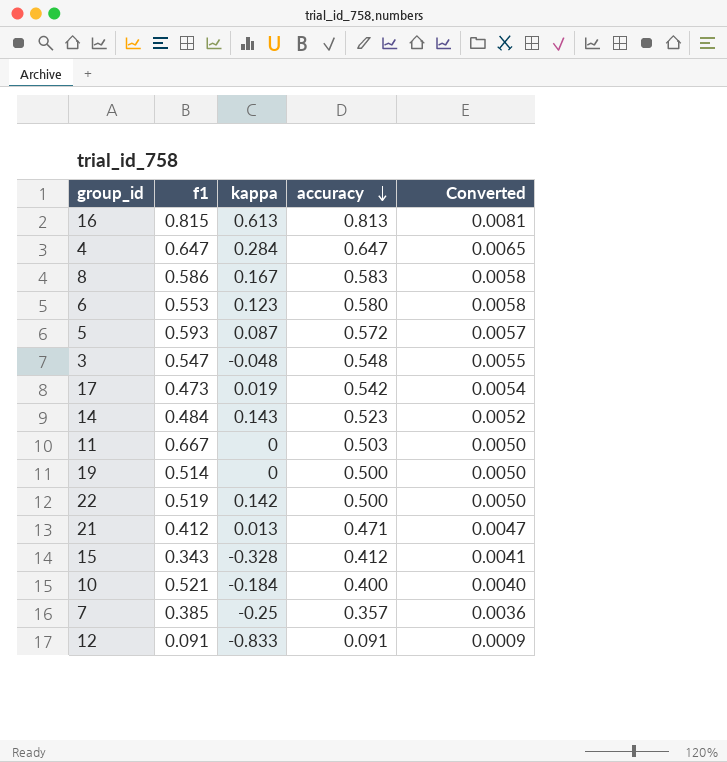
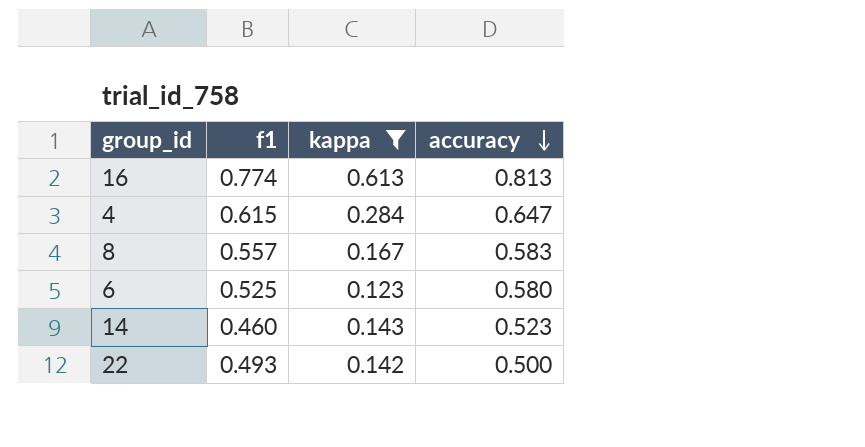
filter: none -> kappa >= 0.123
column Converted | formula: [accuracy] * 0.01 -> none
16 | f1: 0.815 -> 0.774
4 | f1: 0.647 -> 0.615
8 | f1: 0.586 -> 0.557
6 | f1: 0.553 -> 0.525
14 | f1: 0.484 -> 0.460
22 | f1: 0.519 -> 0.493

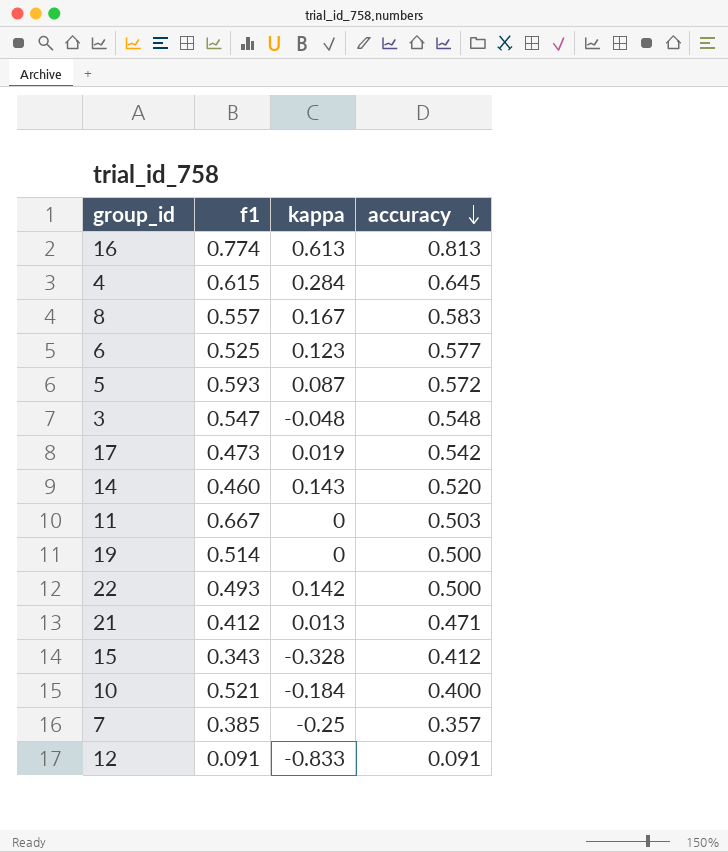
filter: kappa >= 0.123 -> none
4 | accuracy: 0.647 -> 0.645
6 | accuracy: 0.580 -> 0.577
14 | accuracy: 0.523 -> 0.520

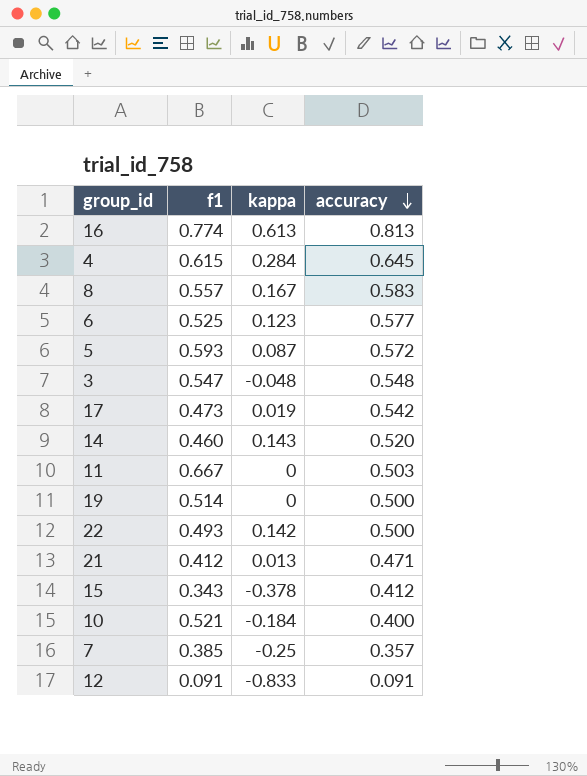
15 | kappa: -0.328 -> -0.378

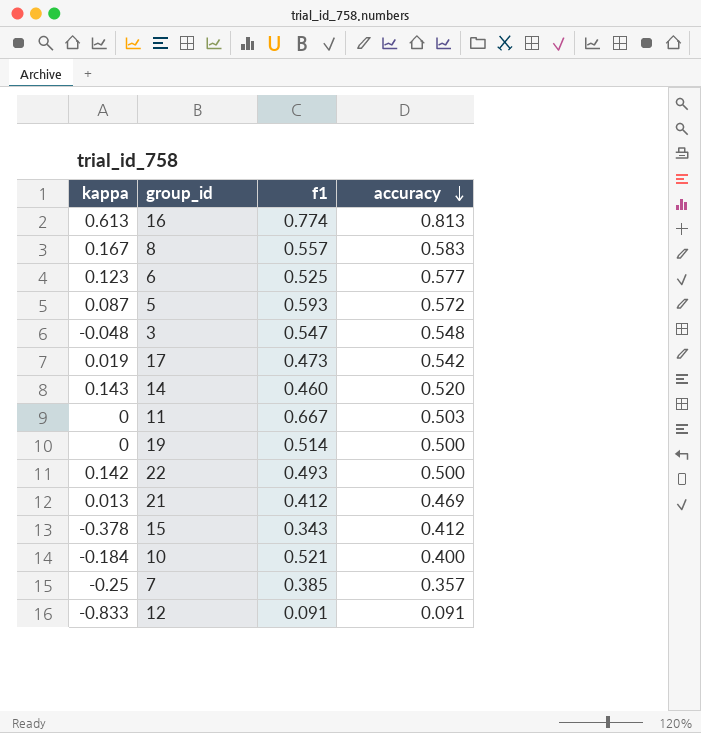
column kappa | position: 3 -> 1
row 4: 0.615 | 0.284 | 0.645 -> none
21 | accuracy: 0.471 -> 0.469

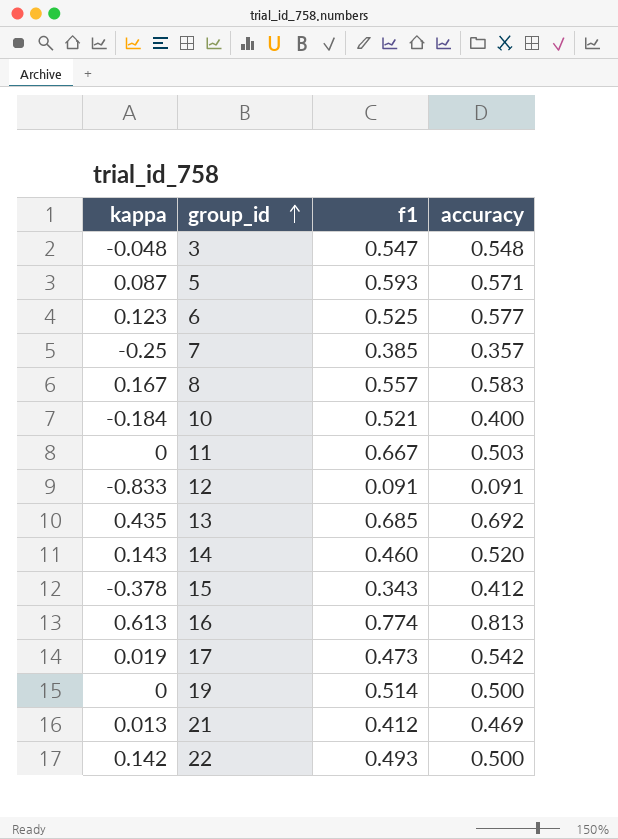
row order: accuracy descending -> group_id ascending
5 | accuracy: 0.572 -> 0.571
row 13: none -> 0.435 | 0.685 | 0.692

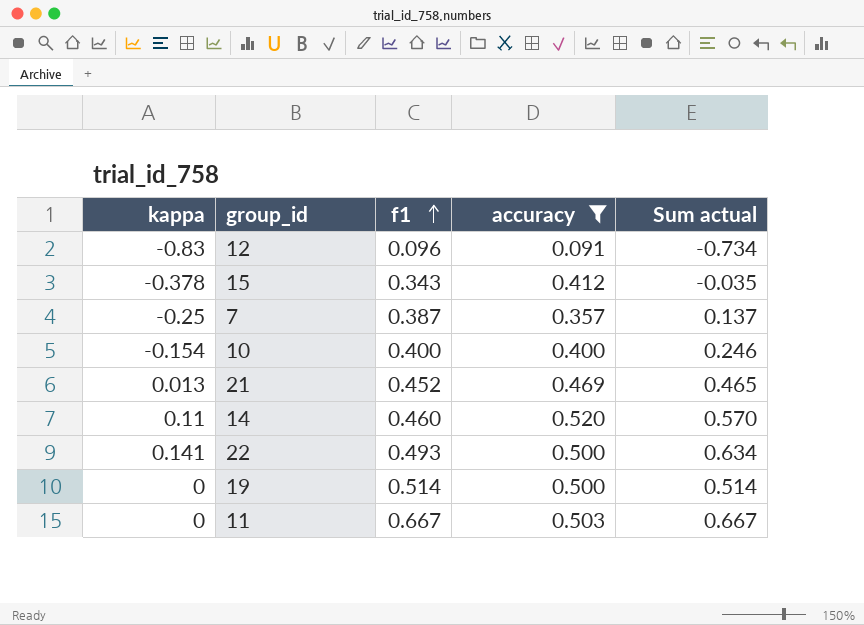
filter: none -> accuracy <= 0.520
row order: group_id ascending -> f1 ascending
column Sum actual | formula: none -> [kappa] + [f1]
12 | kappa: -0.833 -> -0.83
12 | f1: 0.091 -> 0.096
7 | f1: 0.385 -> 0.387
10 | kappa: -0.184 -> -0.154
10 | f1: 0.521 -> 0.400
21 | f1: 0.412 -> 0.452
14 | kappa: 0.143 -> 0.11
22 | kappa: 0.142 -> 0.141

